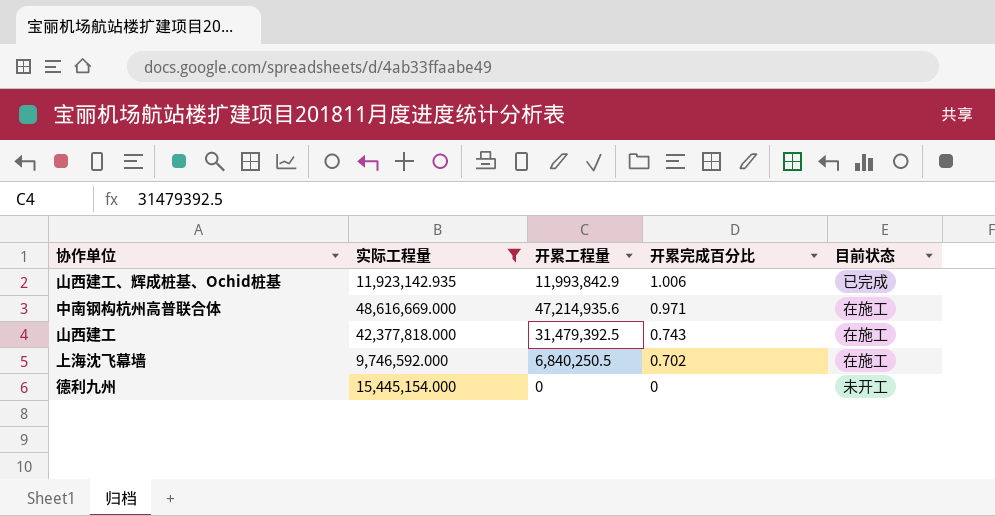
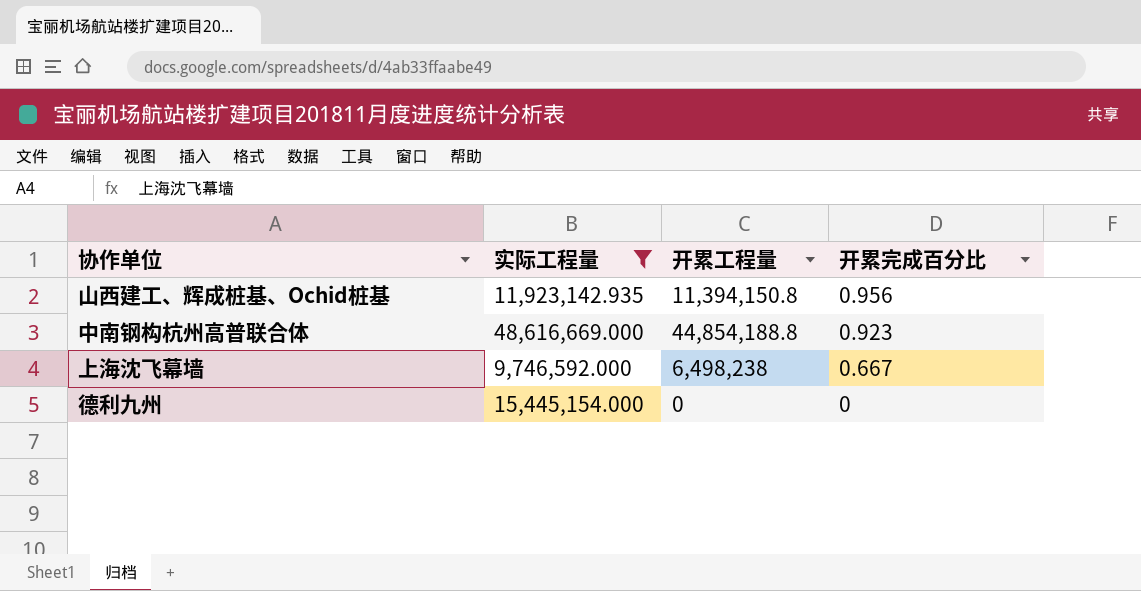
column 目前状态 | position: 5 -> none
row 山西建工: 42,377,818.000 | 31,479,392.5 | 0.743 | 在施工 -> none
山西建工、辉成桩基、Ochid桩基 | 开累工程量: 11,993,842.9 -> 11,394,150.8
山西建工、辉成桩基、Ochid桩基 | 开累完成百分比: 1.006 -> 0.956
中南钢构杭州高普联合体 | 开累工程量: 47,214,935.6 -> 44,854,188.8
中南钢构杭州高普联合体 | 开累完成百分比: 0.971 -> 0.923
上海沈飞幕墙 | 开累工程量: 6,840,250.5 -> 6,498,238
上海沈飞幕墙 | 开累完成百分比: 0.702 -> 0.667

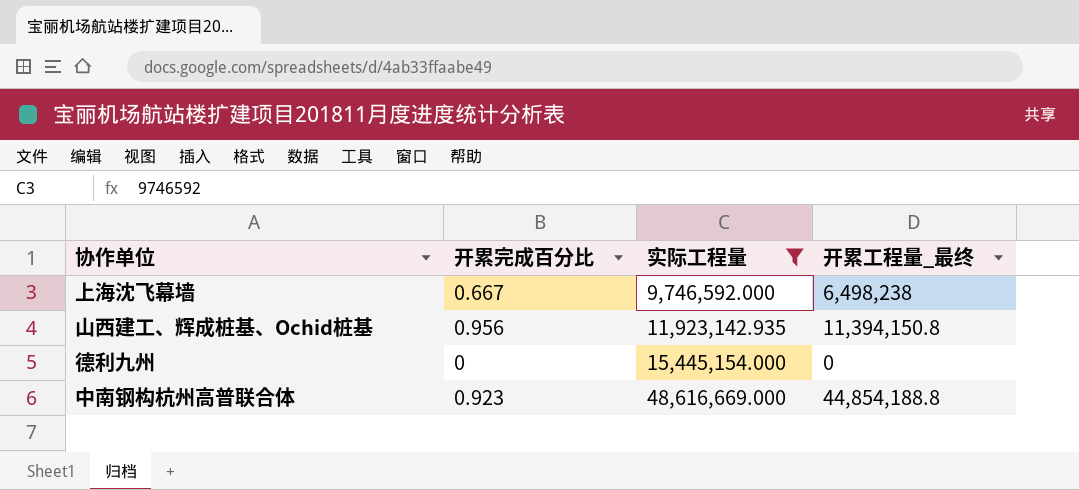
row order: 开累完成百分比 descending -> 实际工程量 ascending
column 开累完成百分比 | position: 4 -> 2
column name: 开累工程量 -> 开累工程量_最终

